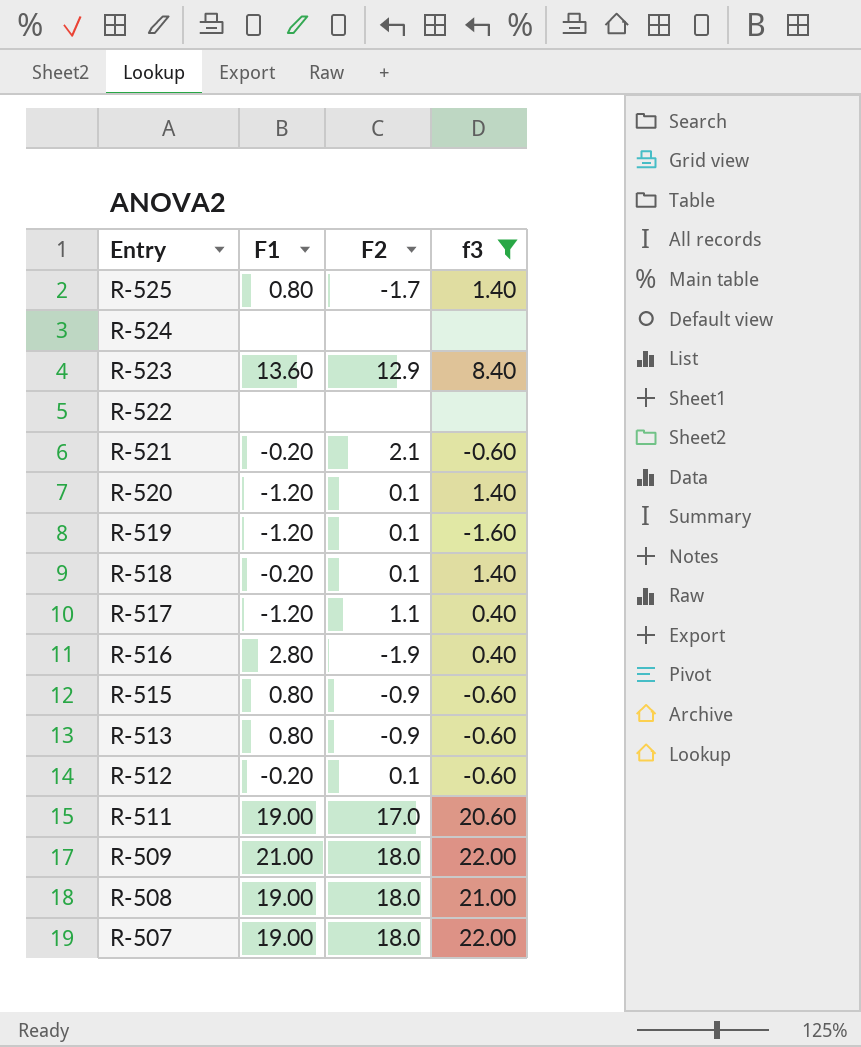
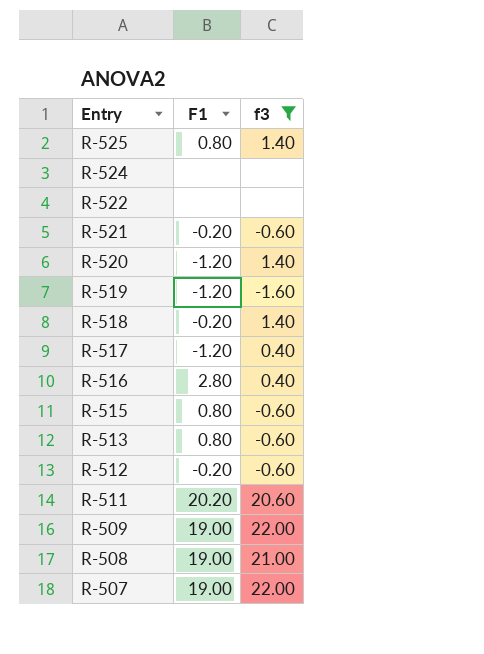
column F2 | position: 3 -> none
row R-523: 13.60 | 12.9 | 8.40 -> none
R-511 | F1: 19.00 -> 20.20
R-509 | F1: 21.00 -> 19.00

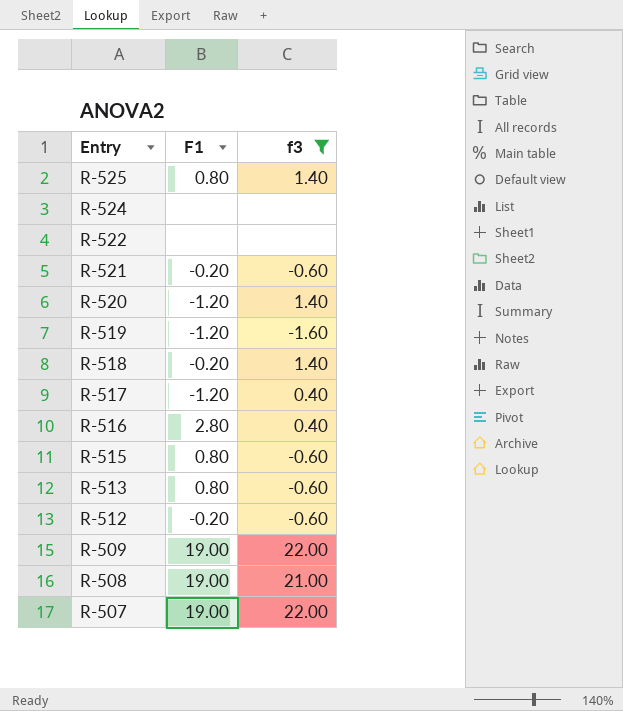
row R-511: 20.20 | 20.60 -> none

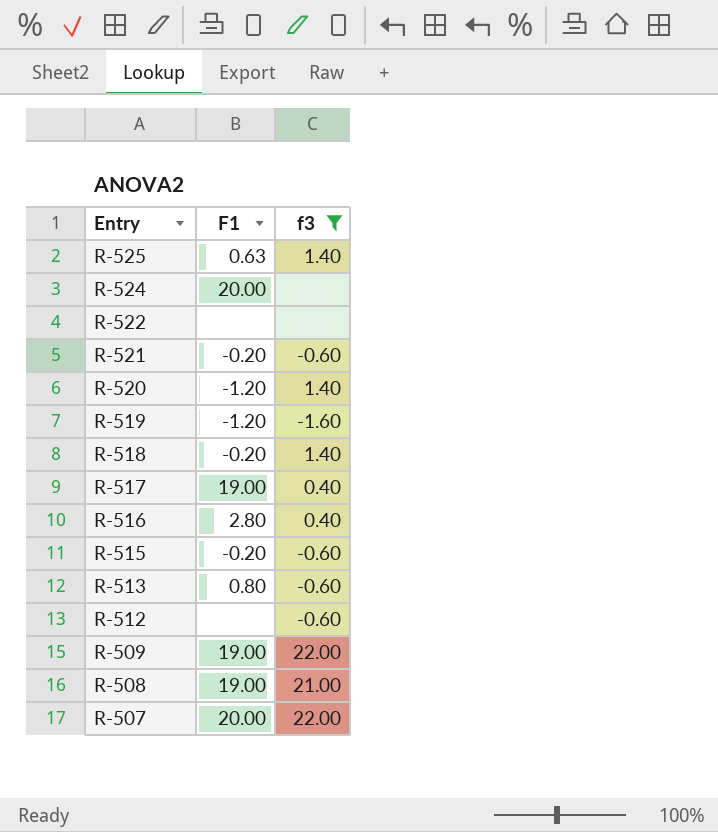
R-525 | F1: 0.80 -> 0.63
R-524 | F1: none -> 20.00
R-517 | F1: -1.20 -> 19.00
R-515 | F1: 0.80 -> -0.20
R-512 | F1: -0.20 -> none
R-507 | F1: 19.00 -> 20.00

